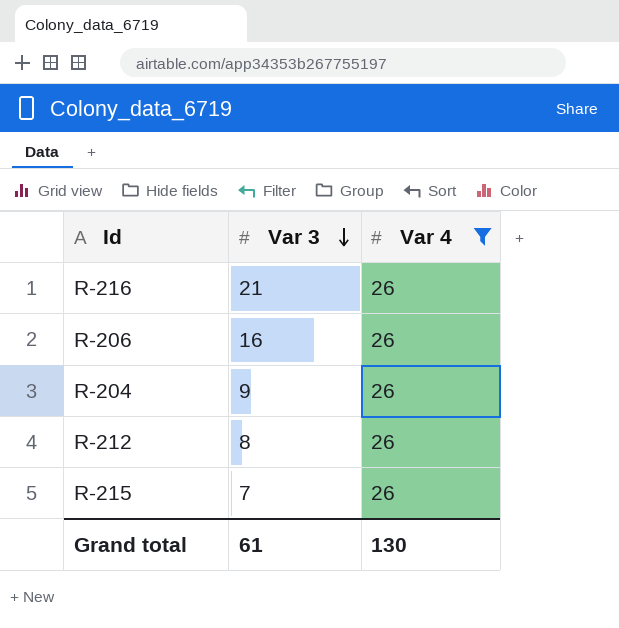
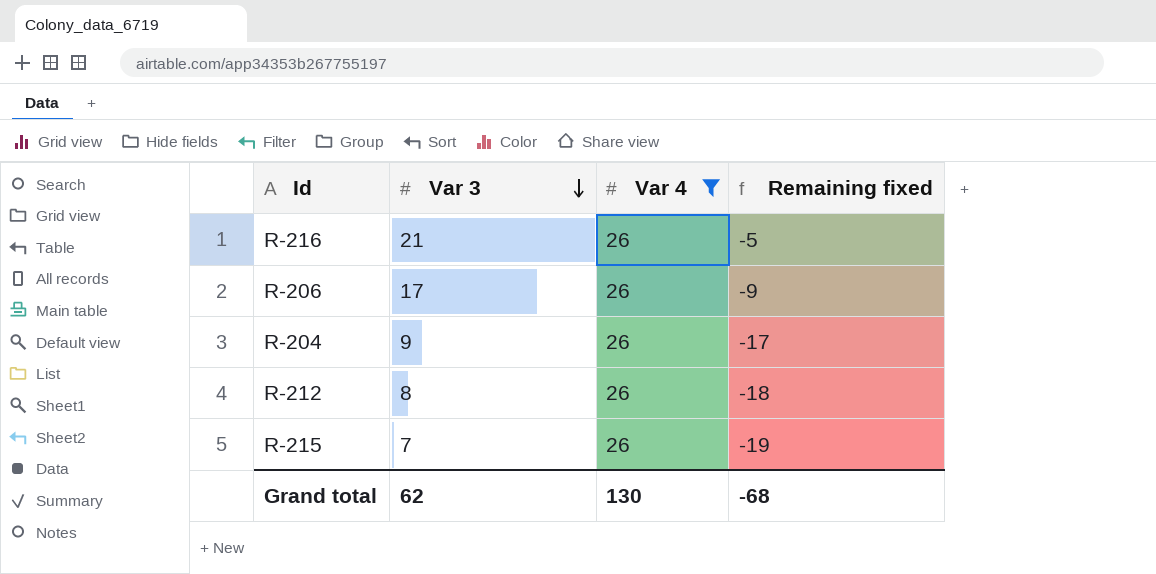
column Remaining fixed | formula: none -> [Var 3] - [Var 4]
R-206 | Var 3: 16 -> 17
Grand total | Var 3: 61 -> 62

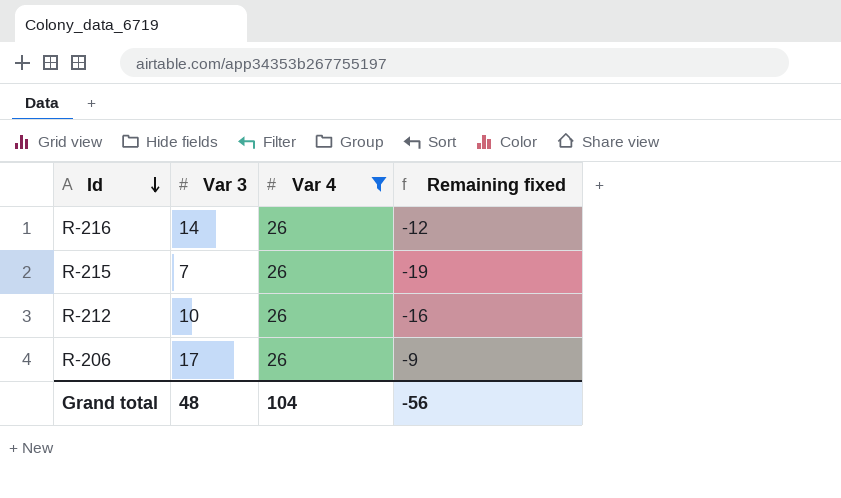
row order: Var 3 descending -> Id descending
row R-204: 9 | 26 | -17 -> none
R-216 | Var 3: 21 -> 14
R-216 | Remaining fixed: -5 -> -12
R-212 | Var 3: 8 -> 10
R-212 | Remaining fixed: -18 -> -16
Grand total | Var 3: 62 -> 48
Grand total | Var 4: 130 -> 104
Grand total | Remaining fixed: -68 -> -56

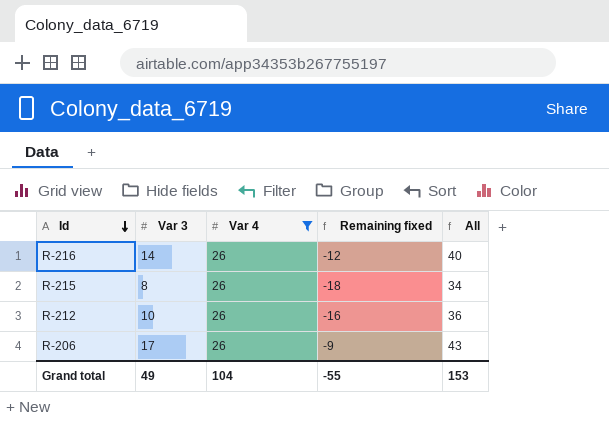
column All | formula: none -> [Var 3] + [Var 4]
R-215 | Var 3: 7 -> 8
R-215 | Remaining fixed: -19 -> -18
Grand total | Var 3: 48 -> 49
Grand total | Remaining fixed: -56 -> -55

